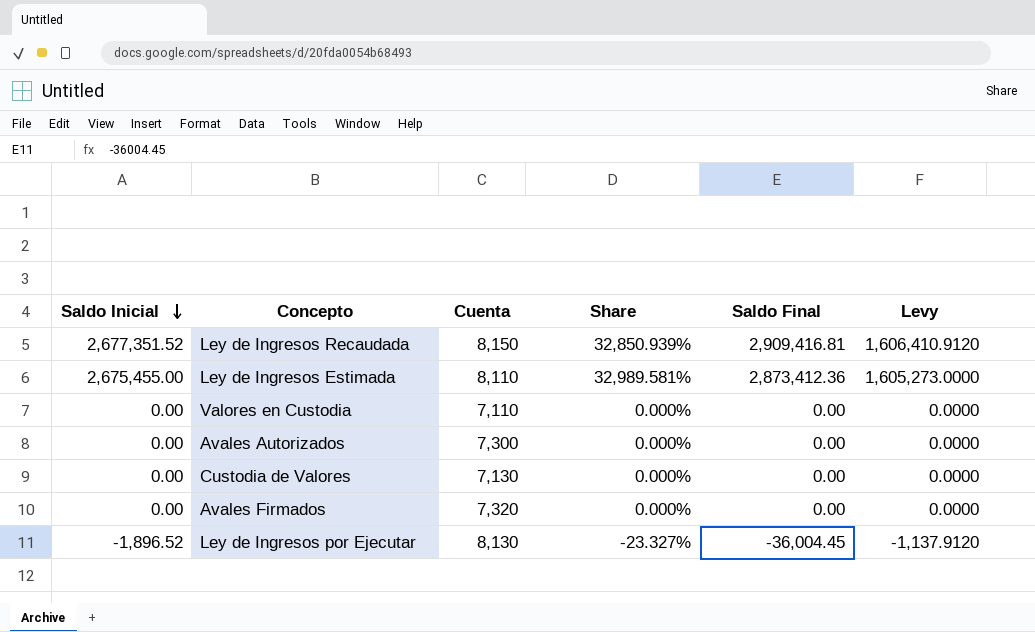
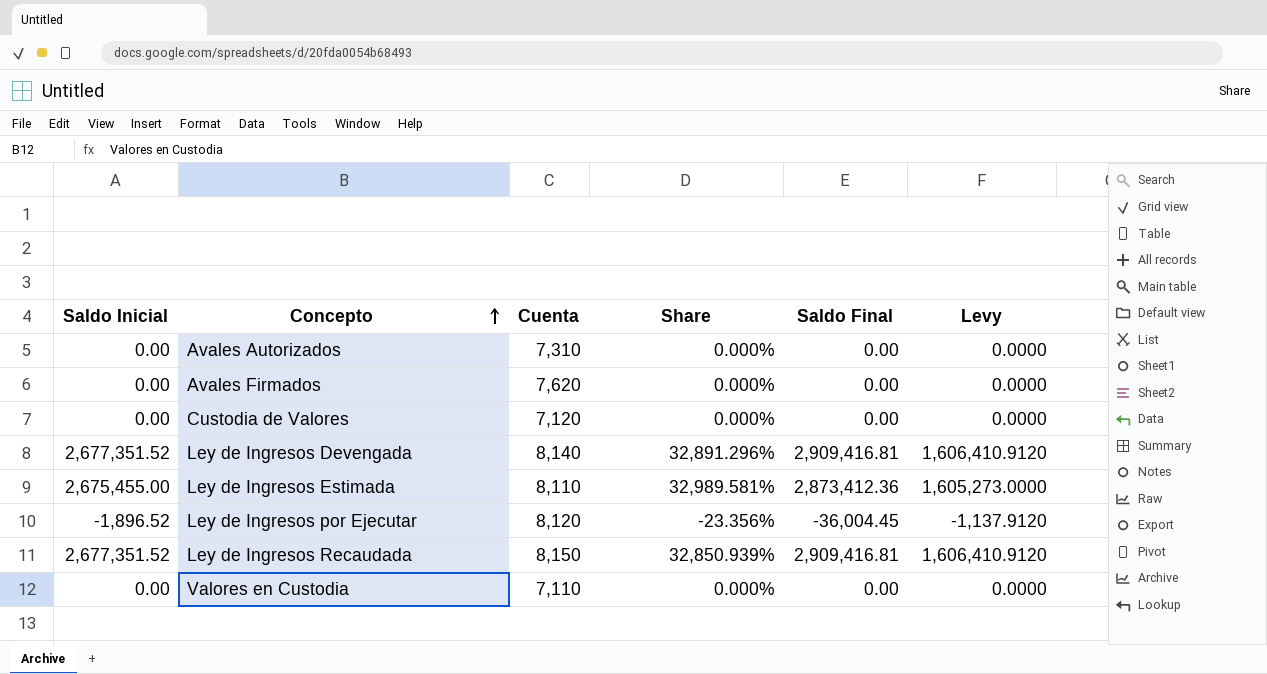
row order: Saldo Inicial descending -> Concepto ascending
Avales Autorizados | Cuenta: 7,300 -> 7,310
Avales Firmados | Cuenta: 7,320 -> 7,620
Custodia de Valores | Cuenta: 7,130 -> 7,120
row Ley de Ingresos Devengada: none -> 2,677,351.52 | 8,140 | 32,891.296% | 2,909,416.81 | 1,606,410.9120
Ley de Ingresos por Ejecutar | Cuenta: 8,130 -> 8,120
Ley de Ingresos por Ejecutar | Share: -23.327% -> -23.356%

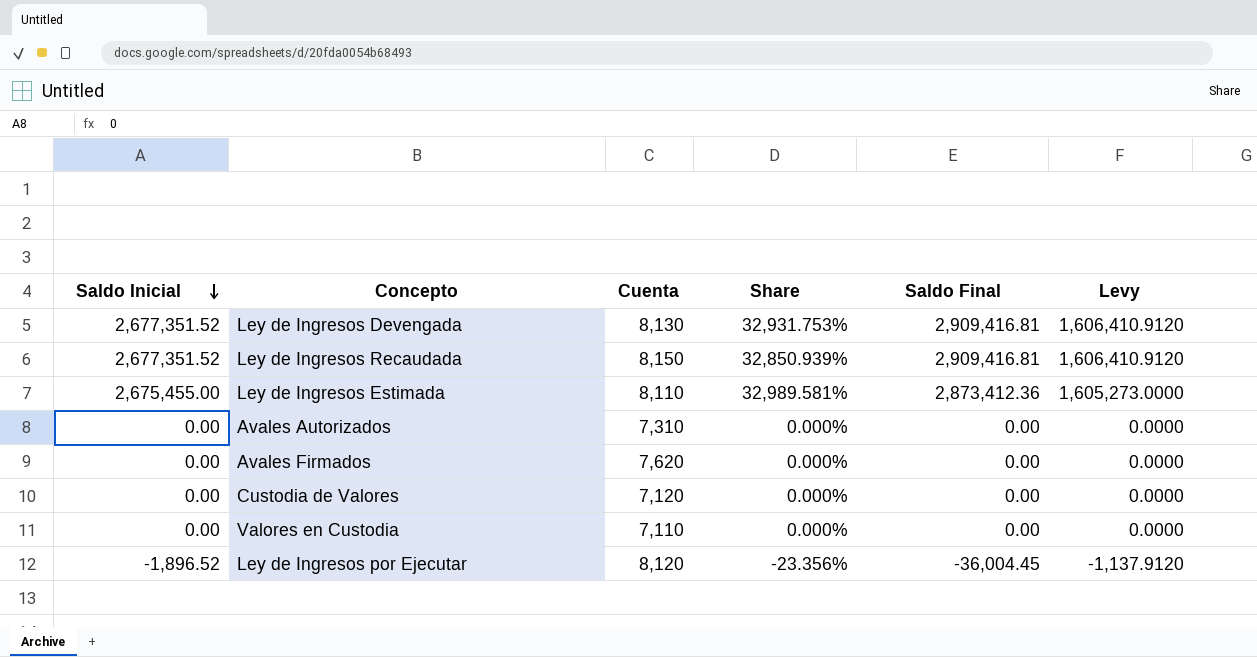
row order: Concepto ascending -> Saldo Inicial descending
Ley de Ingresos Devengada | Cuenta: 8,140 -> 8,130
Ley de Ingresos Devengada | Share: 32,891.296% -> 32,931.753%

